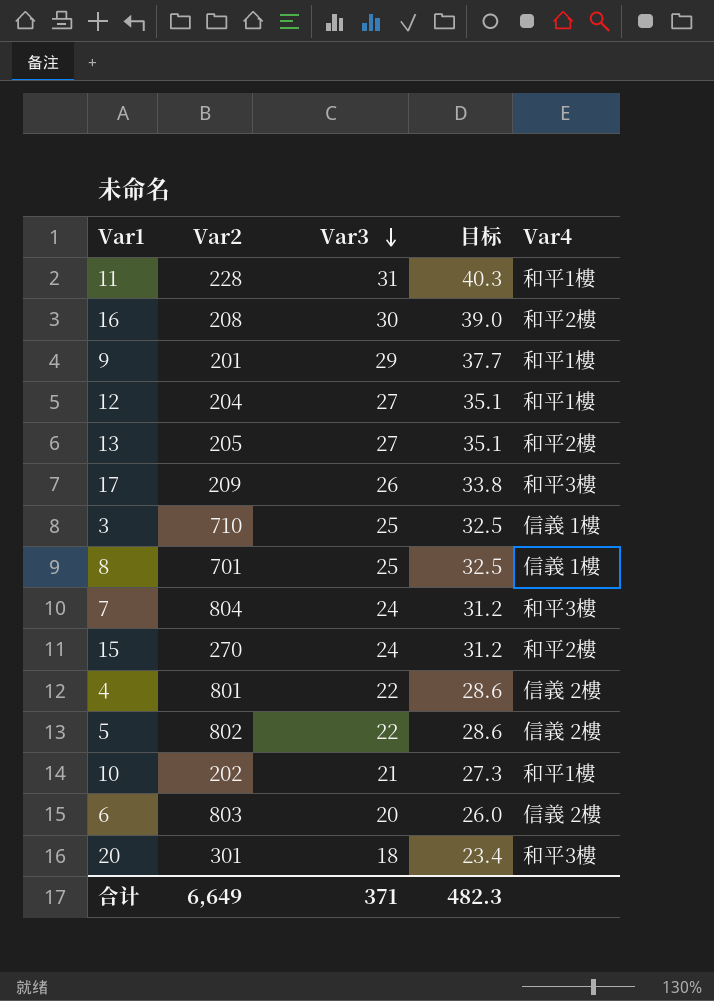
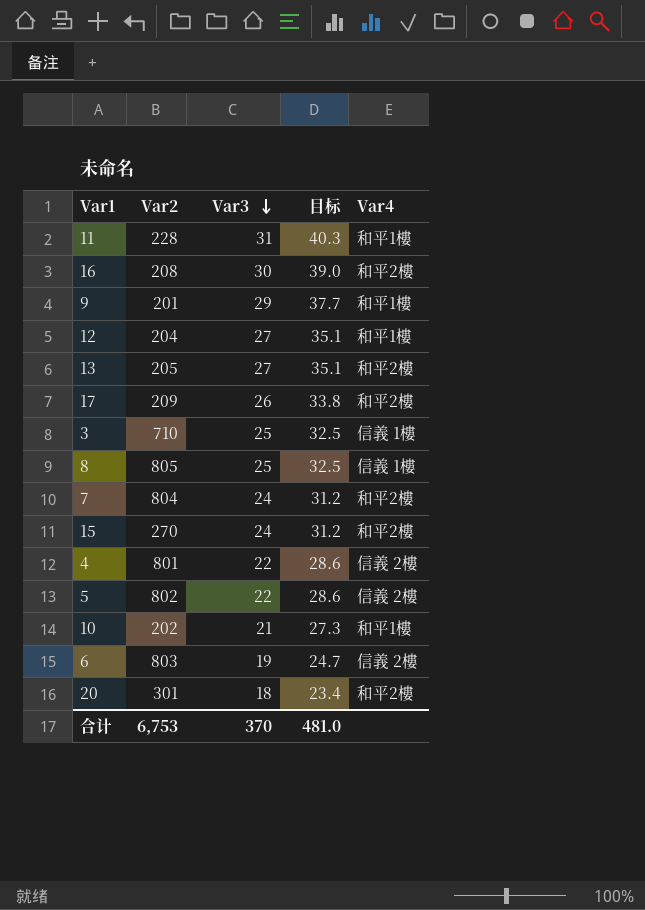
17 | Var4: 和平3樓 -> 和平2樓
8 | Var2: 701 -> 805
7 | Var4: 和平3樓 -> 和平2樓
6 | Var3: 20 -> 19
6 | 目标: 26.0 -> 24.7
20 | Var4: 和平3樓 -> 和平2樓
合计 | Var2: 6,649 -> 6,753
合计 | Var3: 371 -> 370
合计 | 目标: 482.3 -> 481.0

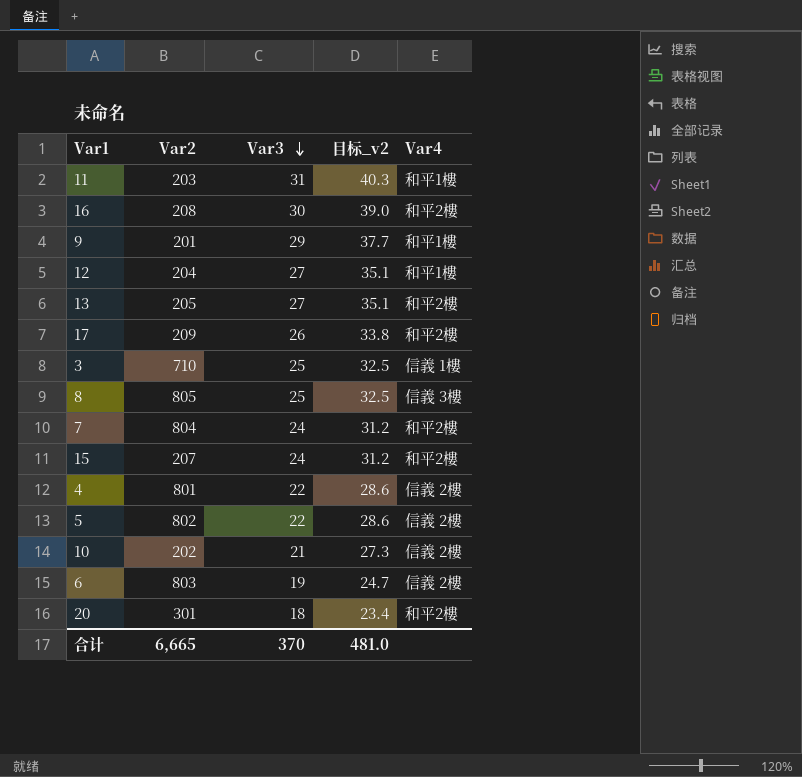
column name: 目标 -> 目标_v2
11 | Var2: 228 -> 203
8 | Var4: 信義 1樓 -> 信義 3樓
15 | Var2: 270 -> 207
10 | Var4: 和平1樓 -> 信義 2樓
合计 | Var2: 6,753 -> 6,665

